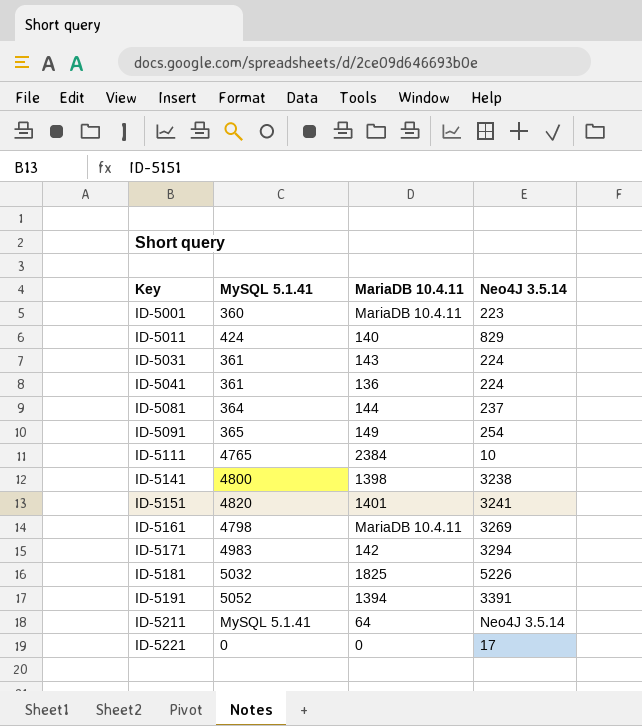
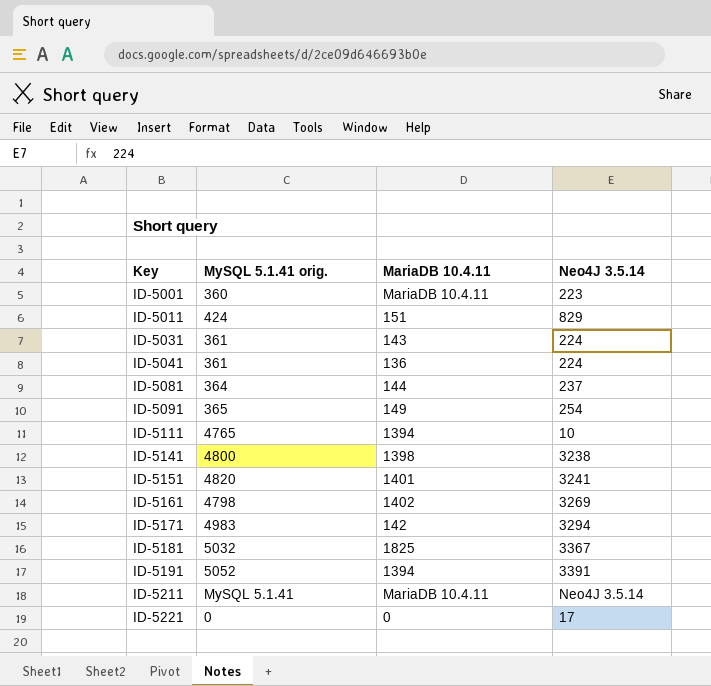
column name: MySQL 5.1.41 -> MySQL 5.1.41 orig.
ID-5011 | MariaDB 10.4.11: 140 -> 151
ID-5111 | MariaDB 10.4.11: 2384 -> 1394
ID-5161 | MariaDB 10.4.11: MariaDB 10.4.11 -> 1402
ID-5181 | Neo4J 3.5.14: 5226 -> 3367
ID-5211 | MariaDB 10.4.11: 64 -> MariaDB 10.4.11

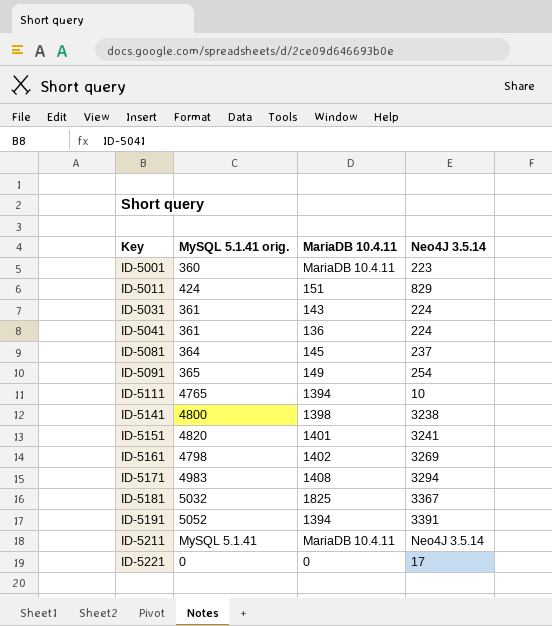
ID-5081 | MariaDB 10.4.11: 144 -> 145
ID-5171 | MariaDB 10.4.11: 142 -> 1408

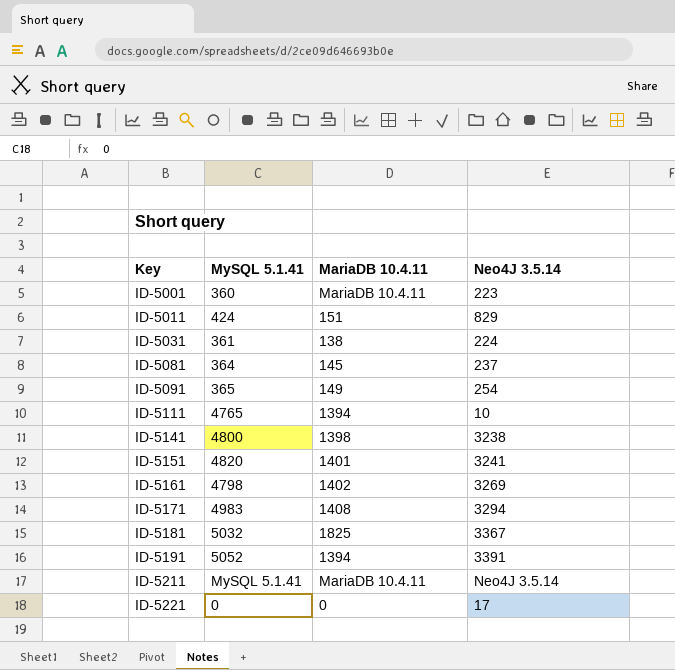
column name: MySQL 5.1.41 orig. -> MySQL 5.1.41
row ID-5041: 361 | 136 | 224 -> none
ID-5031 | MariaDB 10.4.11: 143 -> 138

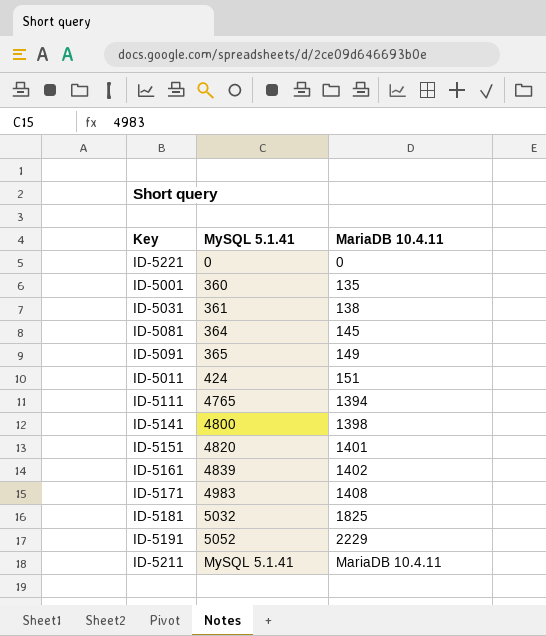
row order: Key ascending -> MySQL 5.1.41 ascending
column Neo4J 3.5.14 | position: 4 -> none
ID-5001 | MariaDB 10.4.11: MariaDB 10.4.11 -> 135
ID-5161 | MySQL 5.1.41: 4798 -> 4839
ID-5191 | MariaDB 10.4.11: 1394 -> 2229

